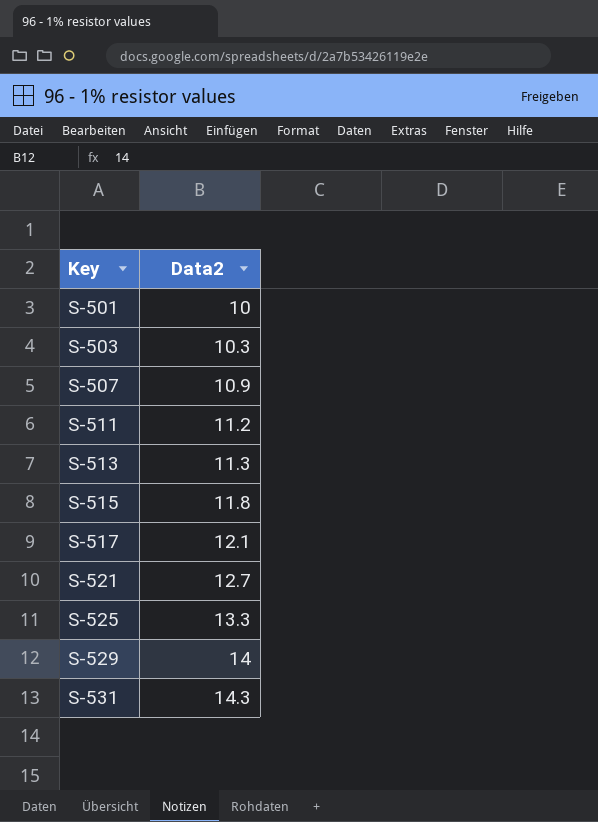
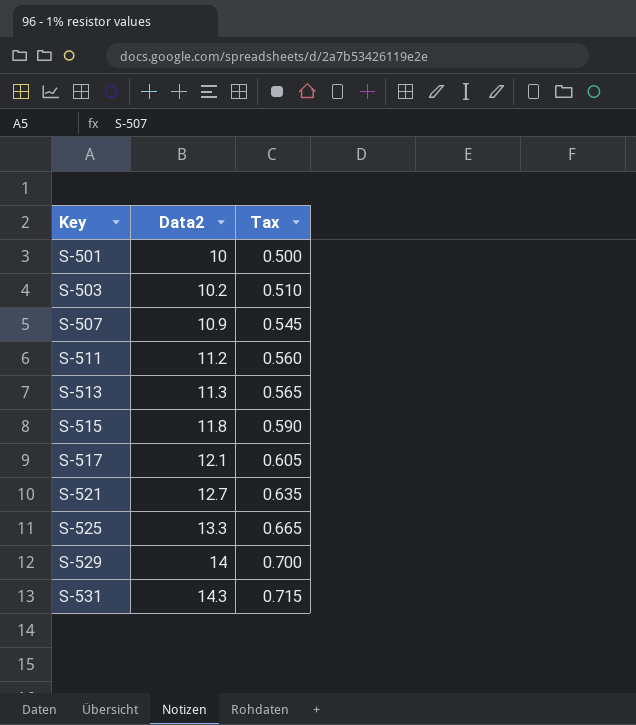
column Tax | formula: none -> [Data2] * 0.05
S-503 | Data2: 10.3 -> 10.2

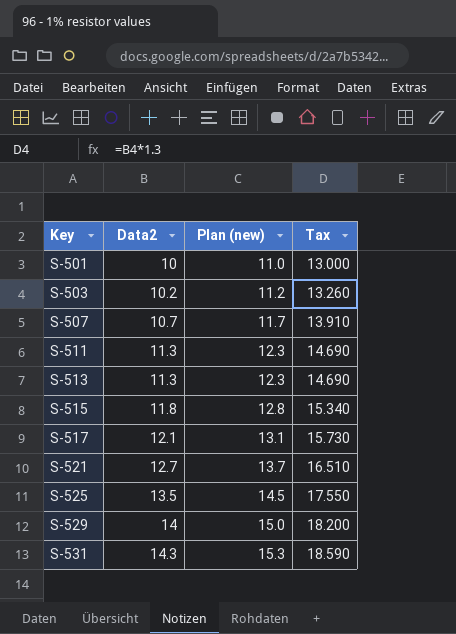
column Plan (new) | formula: none -> [Data2] + 1
column Tax | formula: [Data2] * 0.05 -> [Data2] * 1.3
S-507 | Data2: 10.9 -> 10.7
S-511 | Data2: 11.2 -> 11.3
S-525 | Data2: 13.3 -> 13.5

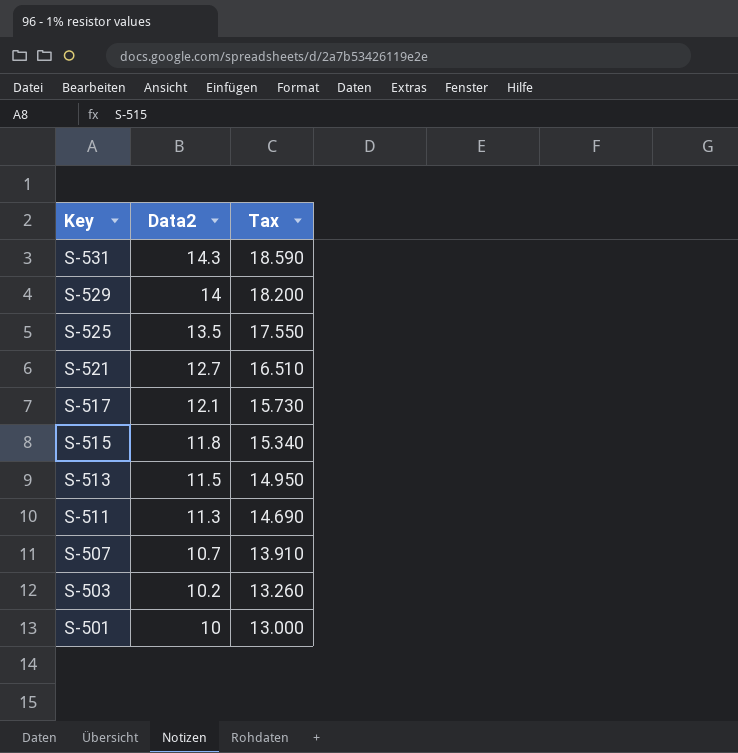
row order: Key ascending -> Key descending
column Plan (new) | formula: [Data2] + 1 -> none
S-513 | Data2: 11.3 -> 11.5
S-513 | Tax: 14.690 -> 14.950

